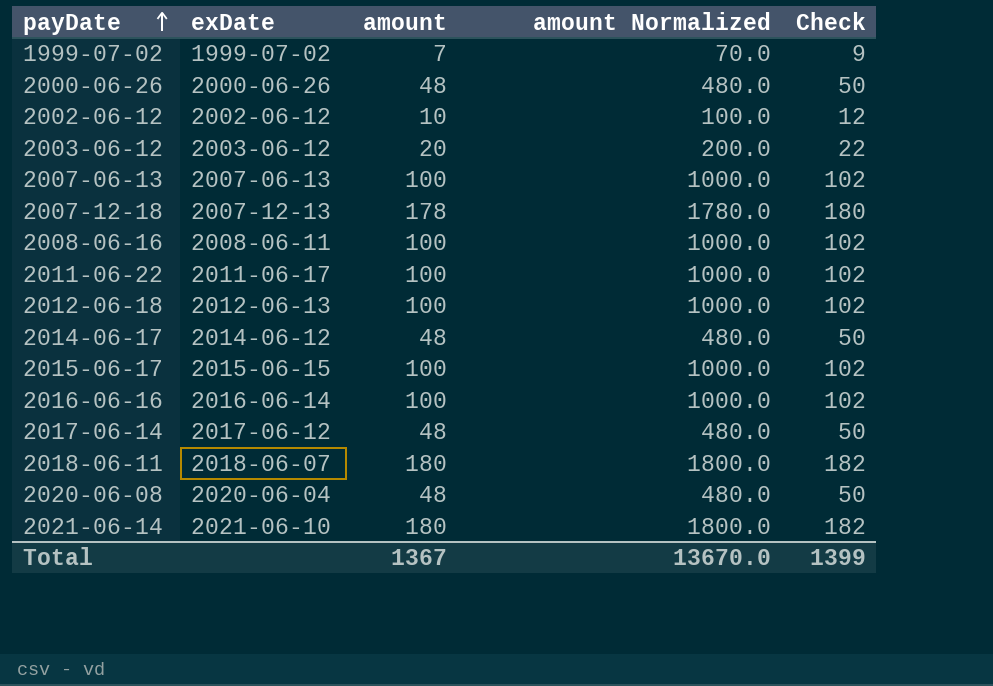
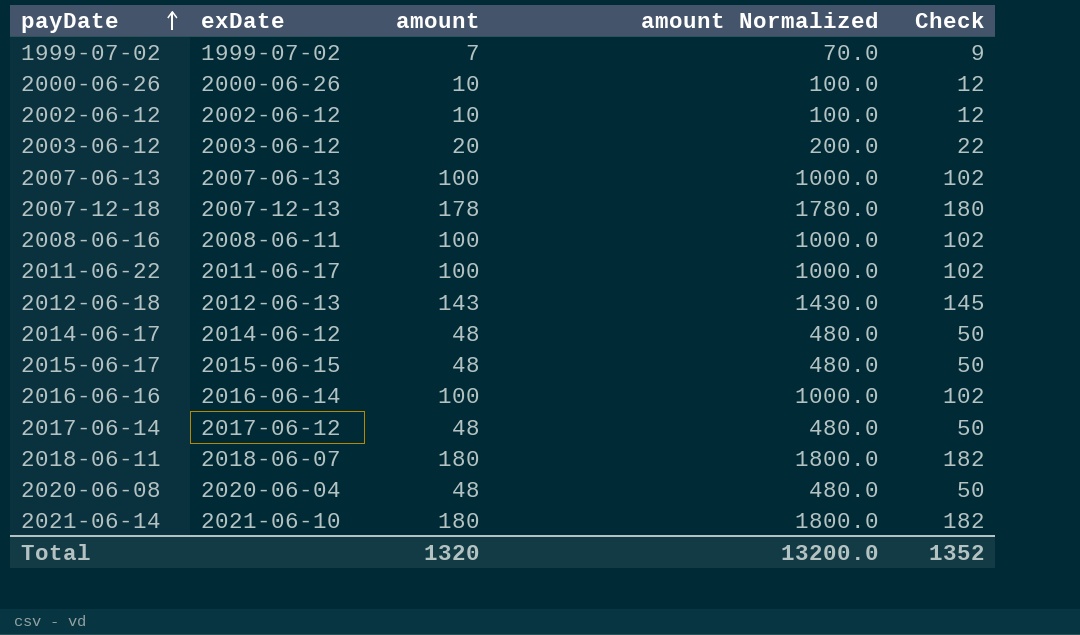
2000-06-26 | amount: 48 -> 10
2000-06-26 | amount Normalized: 480.0 -> 100.0
2000-06-26 | Check: 50 -> 12
2012-06-18 | amount: 100 -> 143
2012-06-18 | amount Normalized: 1000.0 -> 1430.0
2012-06-18 | Check: 102 -> 145
2015-06-17 | amount: 100 -> 48
2015-06-17 | amount Normalized: 1000.0 -> 480.0
2015-06-17 | Check: 102 -> 50
Total | amount: 1367 -> 1320
Total | amount Normalized: 13670.0 -> 13200.0
Total | Check: 1399 -> 1352

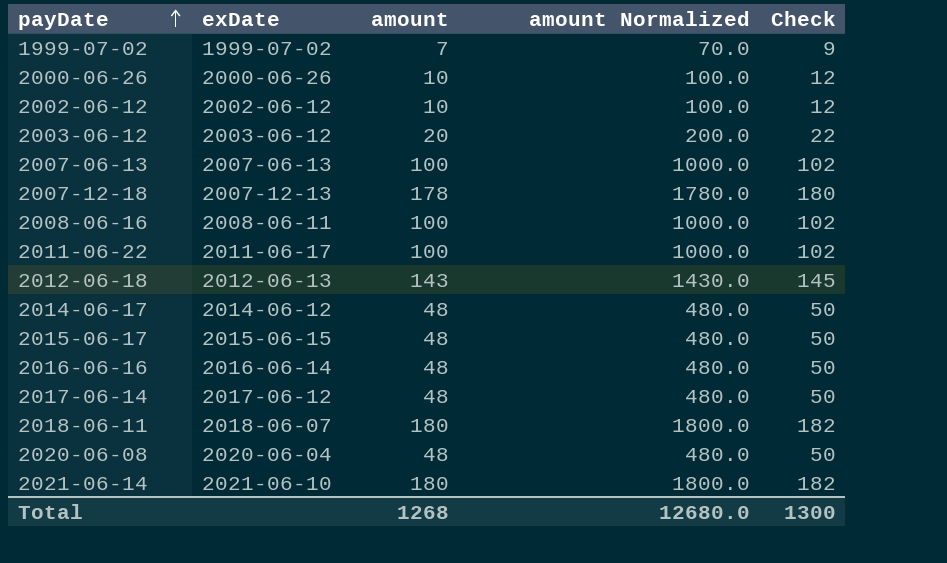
2016-06-16 | amount: 100 -> 48
2016-06-16 | amount Normalized: 1000.0 -> 480.0
2016-06-16 | Check: 102 -> 50
Total | amount: 1320 -> 1268
Total | amount Normalized: 13200.0 -> 12680.0
Total | Check: 1352 -> 1300

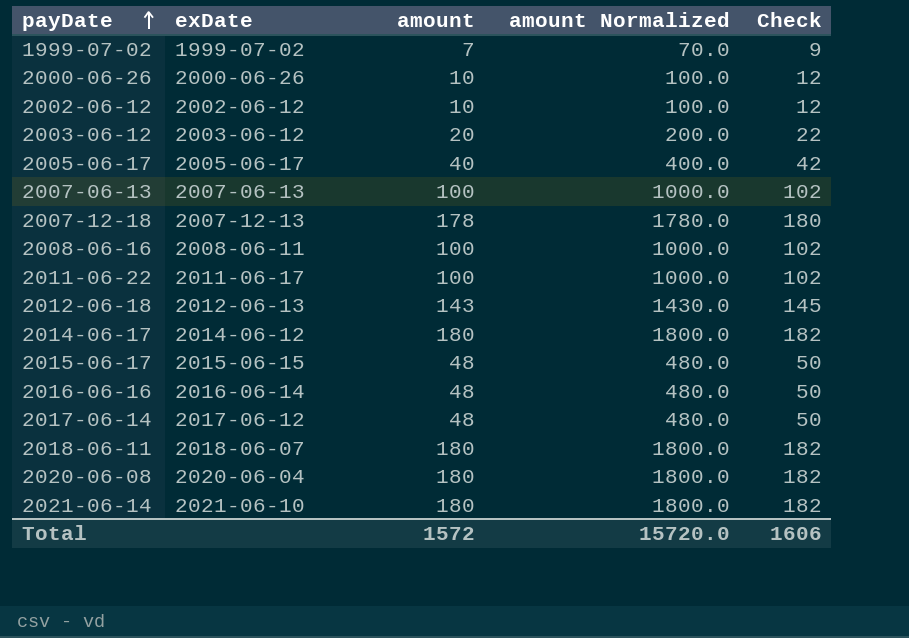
row 2005-06-17: none -> 2005-06-17 | 40 | 400.0 | 42
2014-06-17 | amount: 48 -> 180
2014-06-17 | amount Normalized: 480.0 -> 1800.0
2014-06-17 | Check: 50 -> 182
2020-06-08 | amount: 48 -> 180
2020-06-08 | amount Normalized: 480.0 -> 1800.0
2020-06-08 | Check: 50 -> 182
Total | amount: 1268 -> 1572
Total | amount Normalized: 12680.0 -> 15720.0
Total | Check: 1300 -> 1606

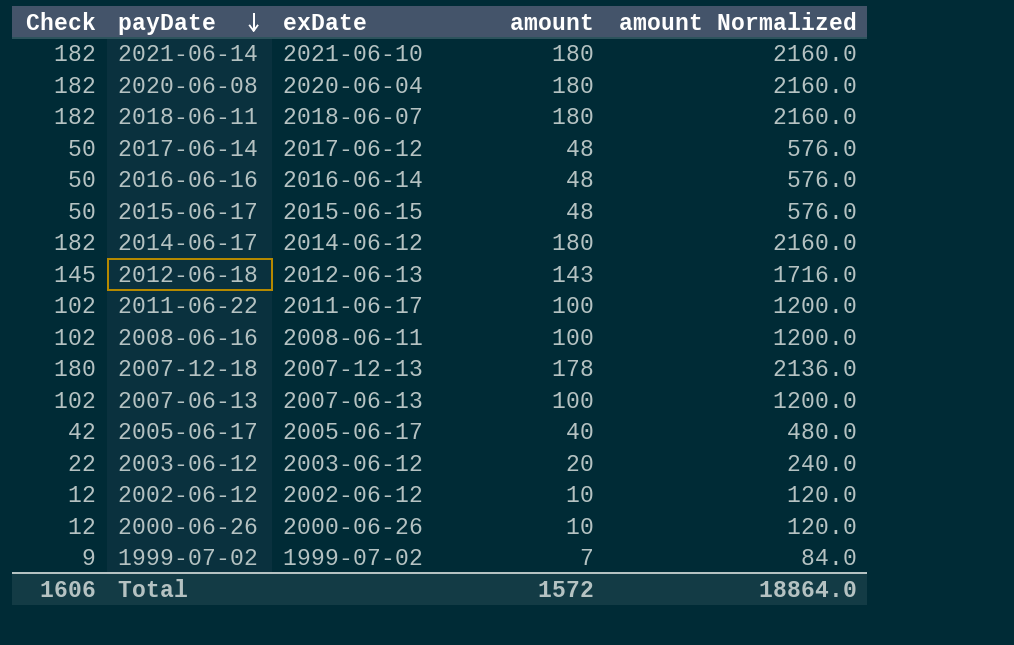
row order: payDate ascending -> payDate descending
column Check | position: 5 -> 1
column amount Normalized | formula: [amount] * 10 -> [amount] * 12
Total | amount Normalized: 15720.0 -> 18864.0

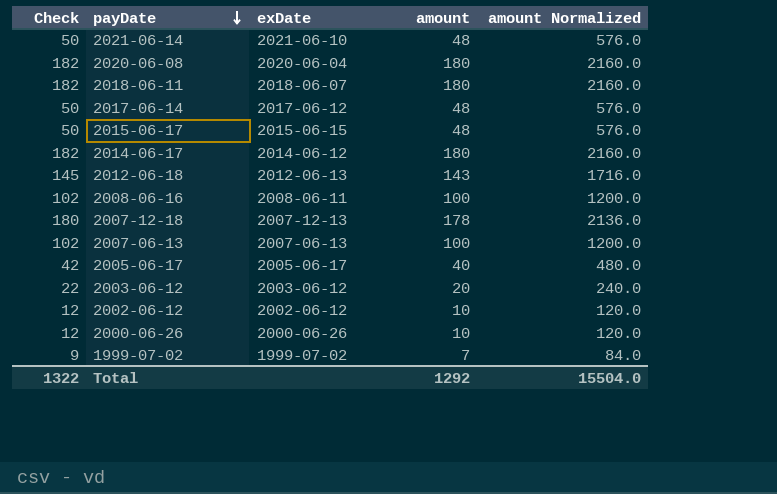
row 2016-06-16: 50 | 2016-06-14 | 48 | 576.0 -> none
row 2011-06-22: 102 | 2011-06-17 | 100 | 1200.0 -> none
2021-06-14 | Check: 182 -> 50
2021-06-14 | amount: 180 -> 48
2021-06-14 | amount Normalized: 2160.0 -> 576.0
Total | Check: 1606 -> 1322
Total | amount: 1572 -> 1292
Total | amount Normalized: 18864.0 -> 15504.0

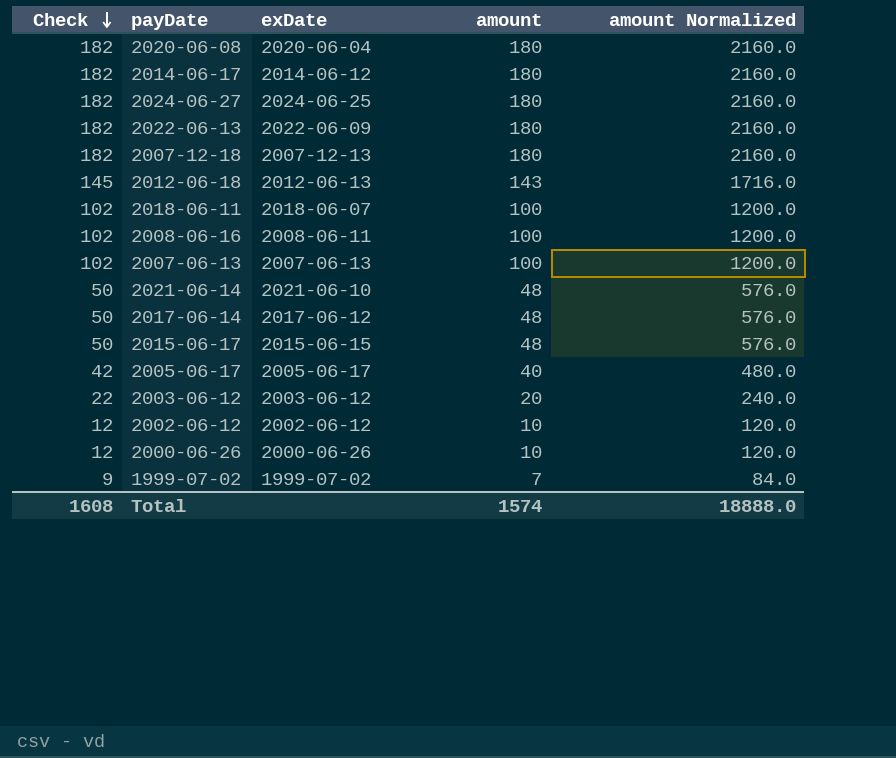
row order: payDate descending -> Check descending
row 2024-06-27: none -> 182 | 2024-06-25 | 180 | 2160.0
row 2022-06-13: none -> 182 | 2022-06-09 | 180 | 2160.0
2007-12-18 | Check: 180 -> 182
2007-12-18 | amount: 178 -> 180
2007-12-18 | amount Normalized: 2136.0 -> 2160.0
2018-06-11 | Check: 182 -> 102
2018-06-11 | amount: 180 -> 100
2018-06-11 | amount Normalized: 2160.0 -> 1200.0
Total | Check: 1322 -> 1608
Total | amount: 1292 -> 1574
Total | amount Normalized: 15504.0 -> 18888.0

